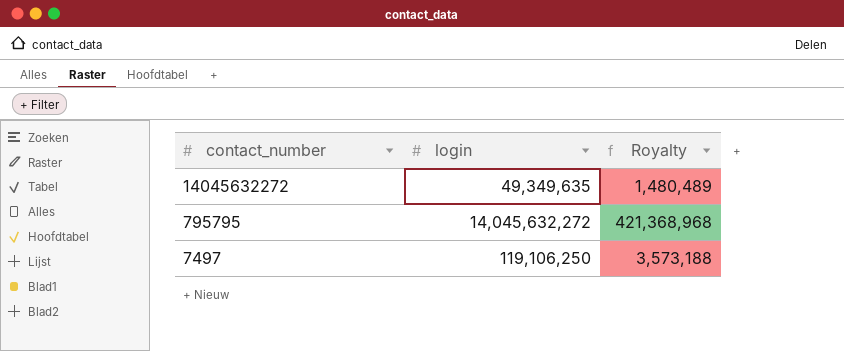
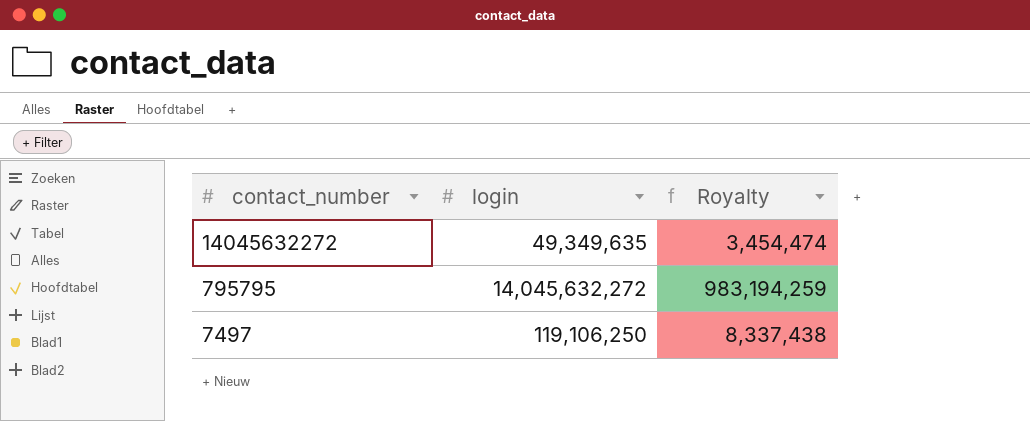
column Royalty | formula: [login] * 0.03 -> [login] * 0.07

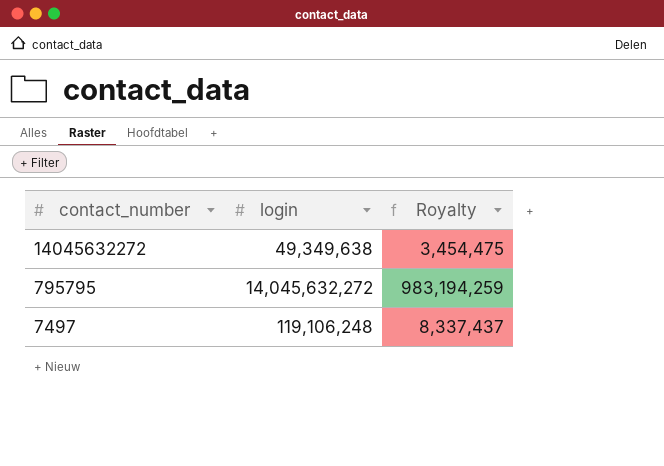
14045632272 | login: 49,349,635 -> 49,349,638
14045632272 | Royalty: 3,454,474 -> 3,454,475
7497 | login: 119,106,250 -> 119,106,248
7497 | Royalty: 8,337,438 -> 8,337,437

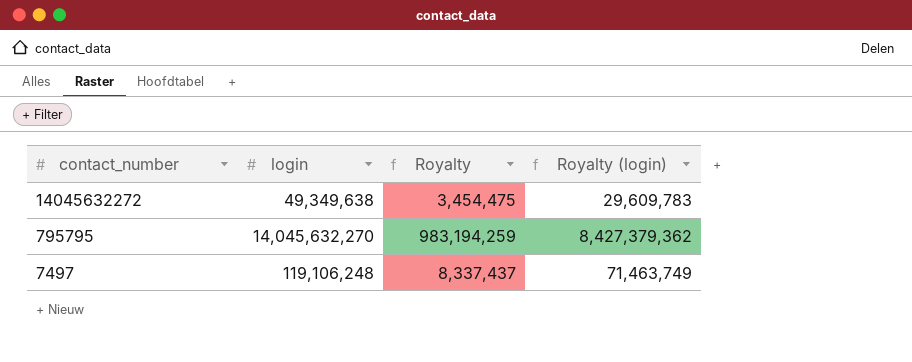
column Royalty (login) | formula: none -> [login] * 0.6
795795 | login: 14,045,632,272 -> 14,045,632,270

